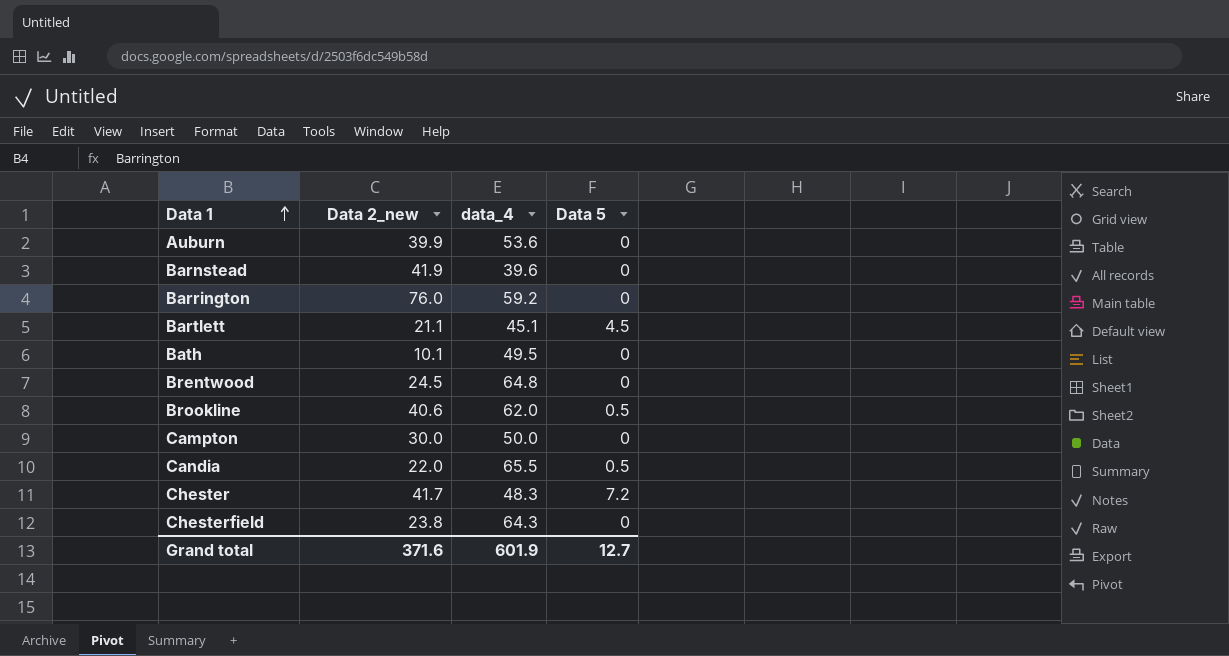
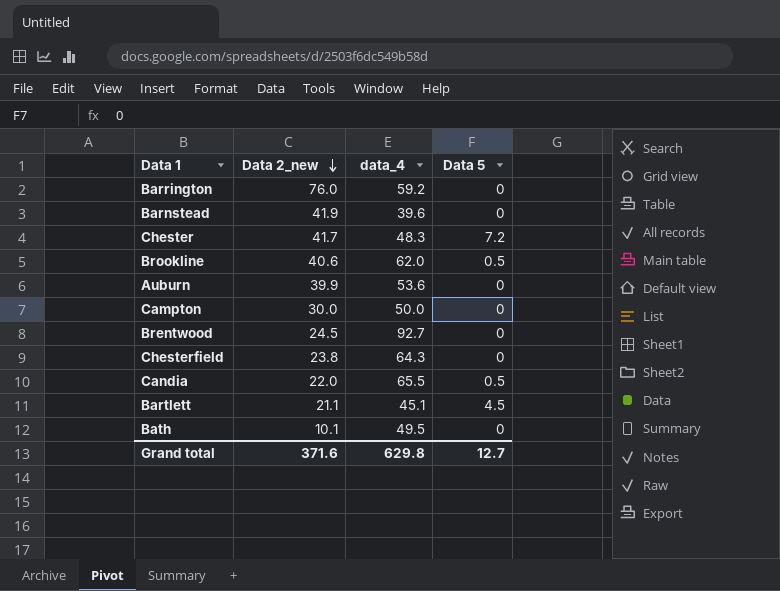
row order: Data 1 ascending -> Data 2_new descending
Brentwood | data_4: 64.8 -> 92.7
Grand total | data_4: 601.9 -> 629.8

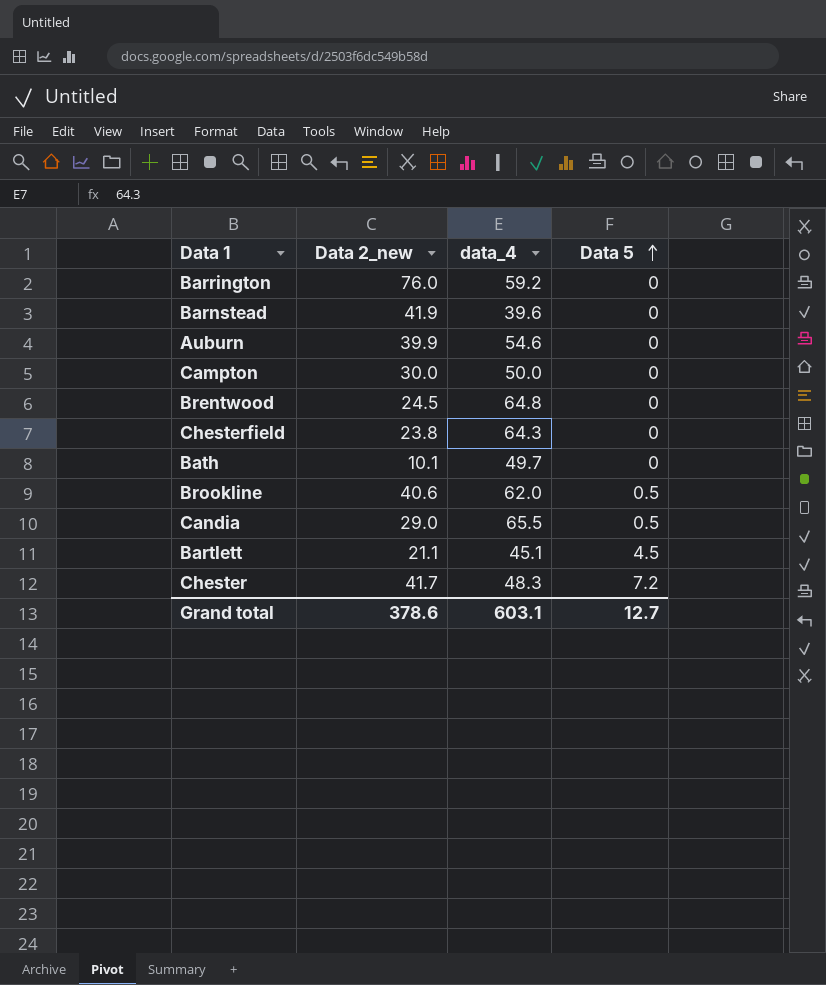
row order: Data 2_new descending -> Data 5 ascending
Auburn | data_4: 53.6 -> 54.6
Brentwood | data_4: 92.7 -> 64.8
Bath | data_4: 49.5 -> 49.7
Candia | Data 2_new: 22.0 -> 29.0
Grand total | Data 2_new: 371.6 -> 378.6
Grand total | data_4: 629.8 -> 603.1

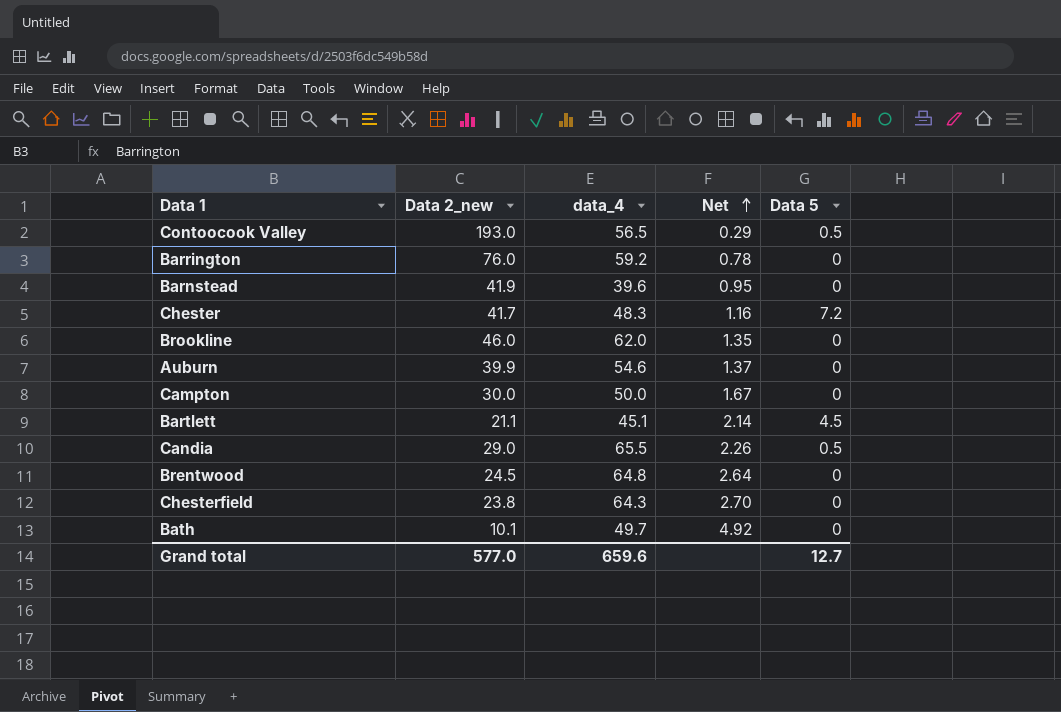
row order: Data 5 ascending -> Net ascending
column Net | formula: none -> [data_4] / [Data 2_new]
row Contoocook Valley: none -> 193.0 | 56.5 | 0.29 | 0.5
Brookline | Data 2_new: 40.6 -> 46.0
Brookline | Data 5: 0.5 -> 0
Grand total | Data 2_new: 378.6 -> 577.0
Grand total | data_4: 603.1 -> 659.6

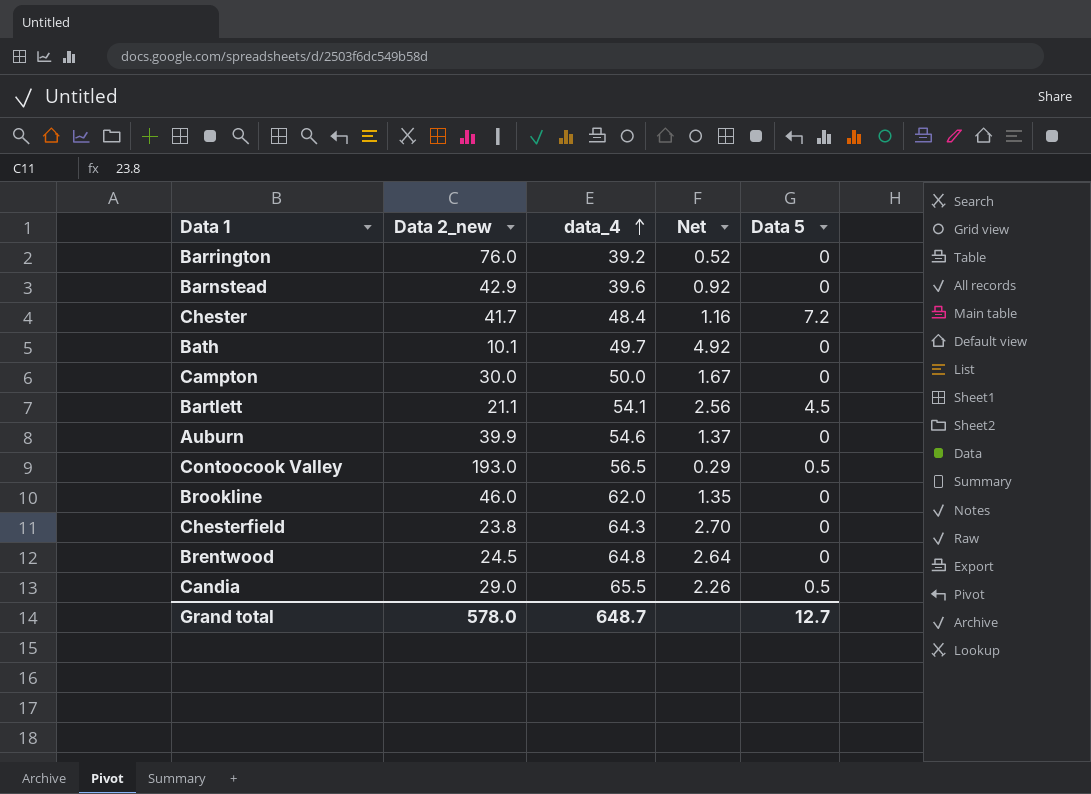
row order: Net ascending -> data_4 ascending
Barrington | data_4: 59.2 -> 39.2
Barrington | Net: 0.78 -> 0.52
Barnstead | Data 2_new: 41.9 -> 42.9
Barnstead | Net: 0.95 -> 0.92
Chester | data_4: 48.3 -> 48.4
Bartlett | data_4: 45.1 -> 54.1
Bartlett | Net: 2.14 -> 2.56
Grand total | Data 2_new: 577.0 -> 578.0
Grand total | data_4: 659.6 -> 648.7

